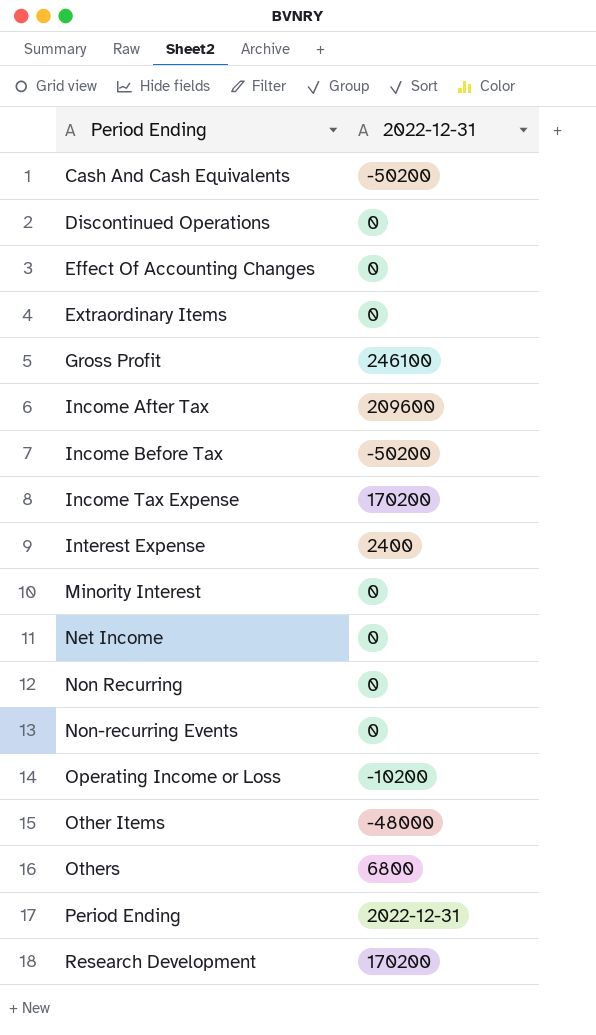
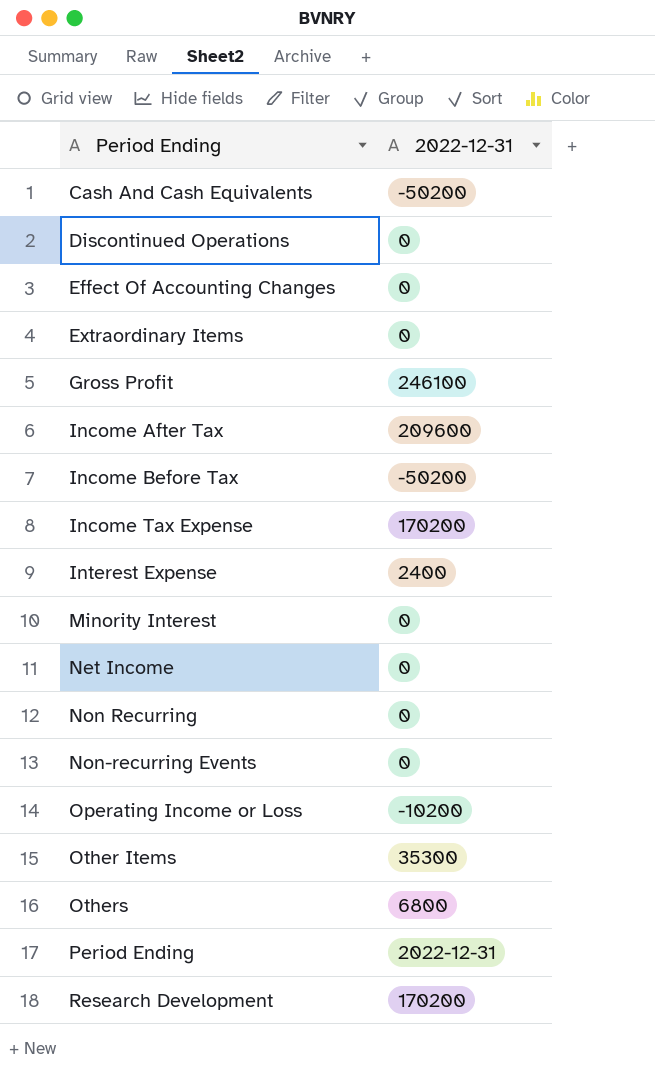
Other Items | 2022-12-31: -48000 -> 35300

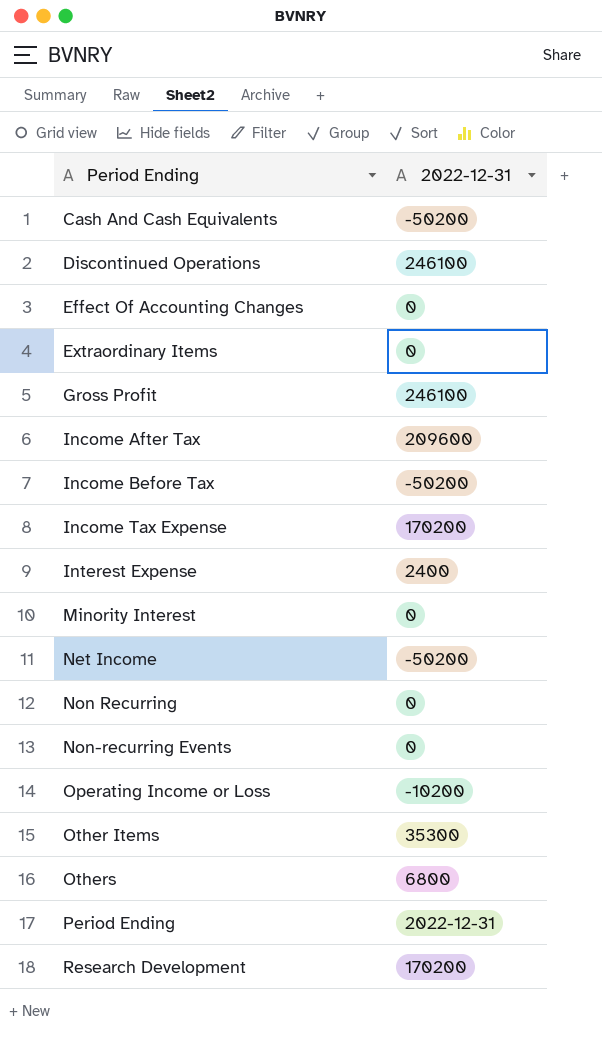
Discontinued Operations | 2022-12-31: 0 -> 246100
Net Income | 2022-12-31: 0 -> -50200

